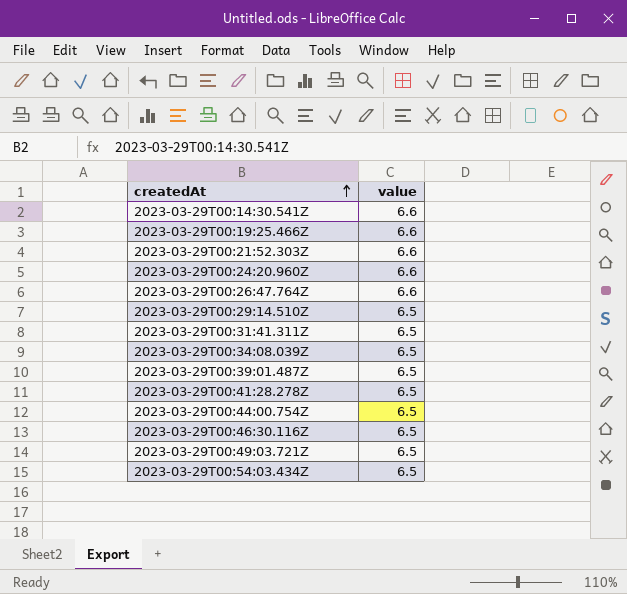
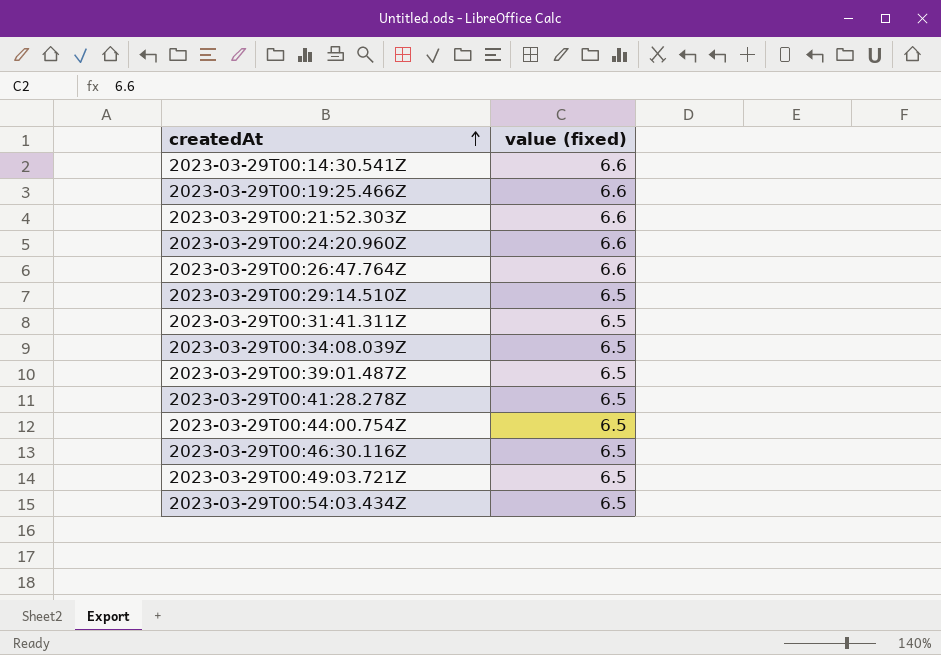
column name: value -> value (fixed)

